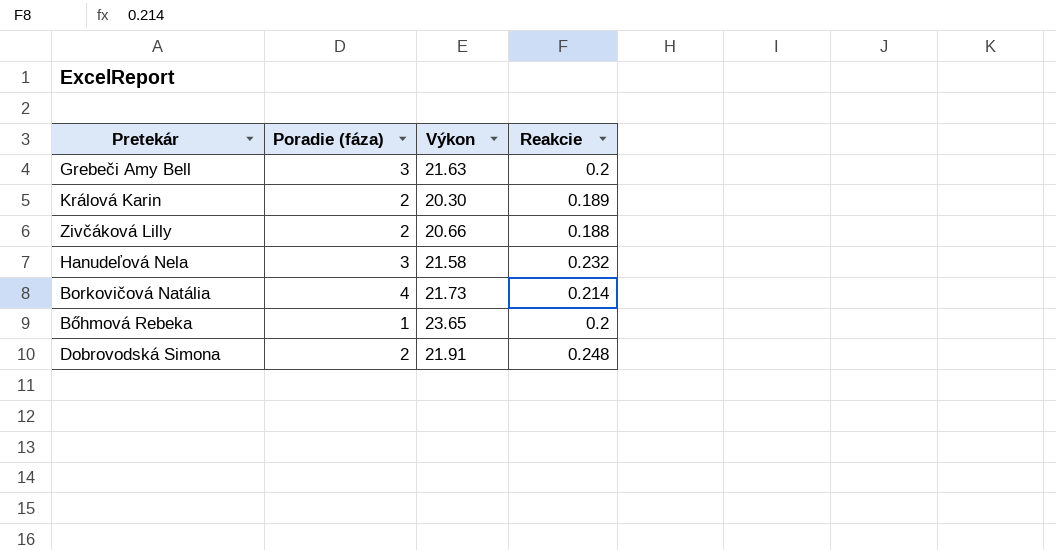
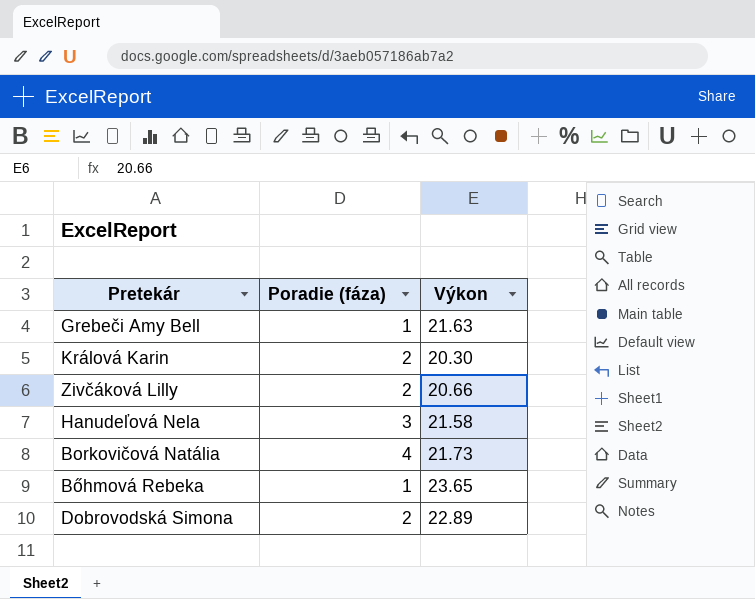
column Reakcie | position: 4 -> none
Grebeči Amy Bell | Poradie (fáza): 3 -> 1
Dobrovodská Simona | Výkon: 21.91 -> 22.89

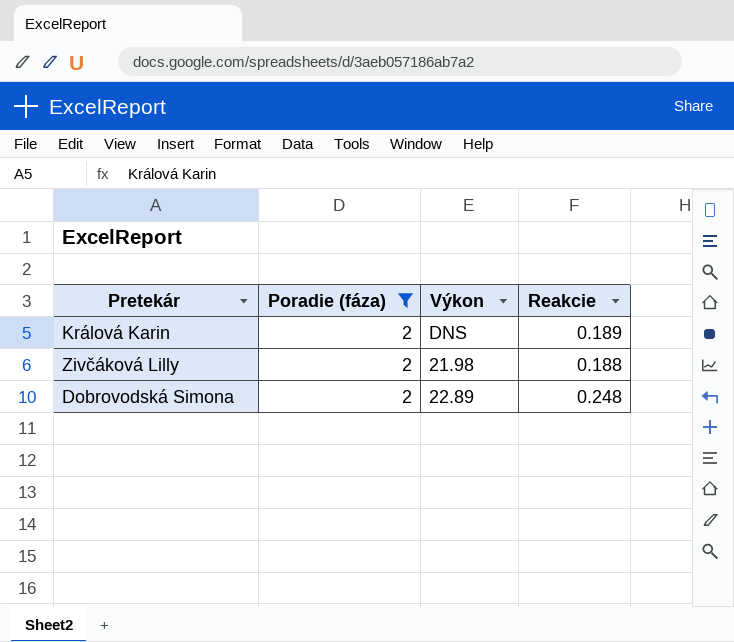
filter: none -> Poradie (fáza) = 2
column Reakcie | position: none -> 4
Králová Karin | Výkon: 20.30 -> DNS
Zivčáková Lilly | Výkon: 20.66 -> 21.98

